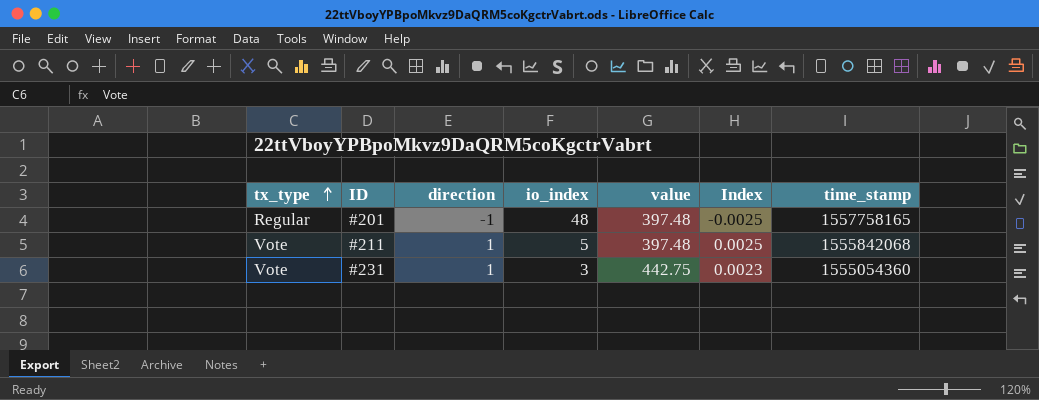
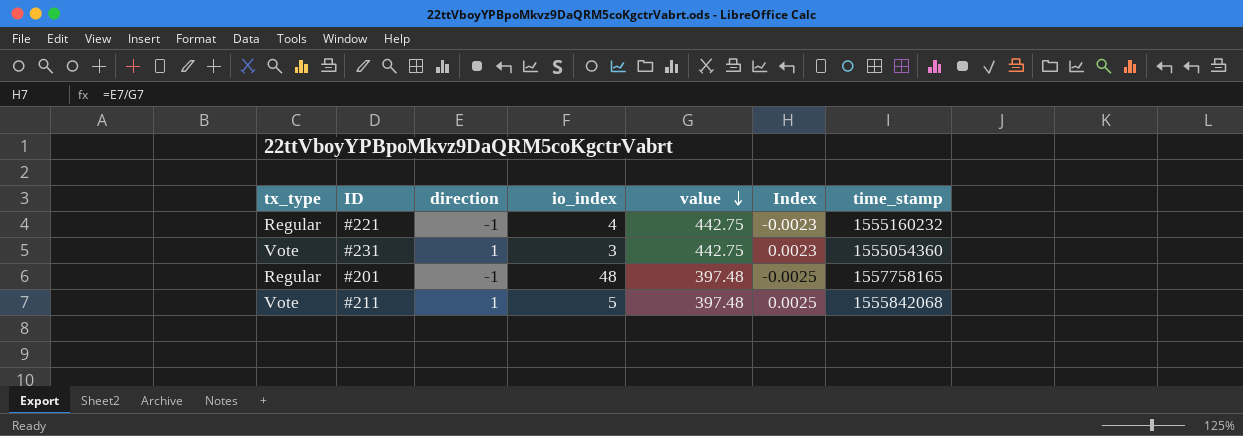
row order: tx_type ascending -> value descending
row #221: none -> Regular | -1 | 4 | 442.75 | -0.0023 | 1555160232

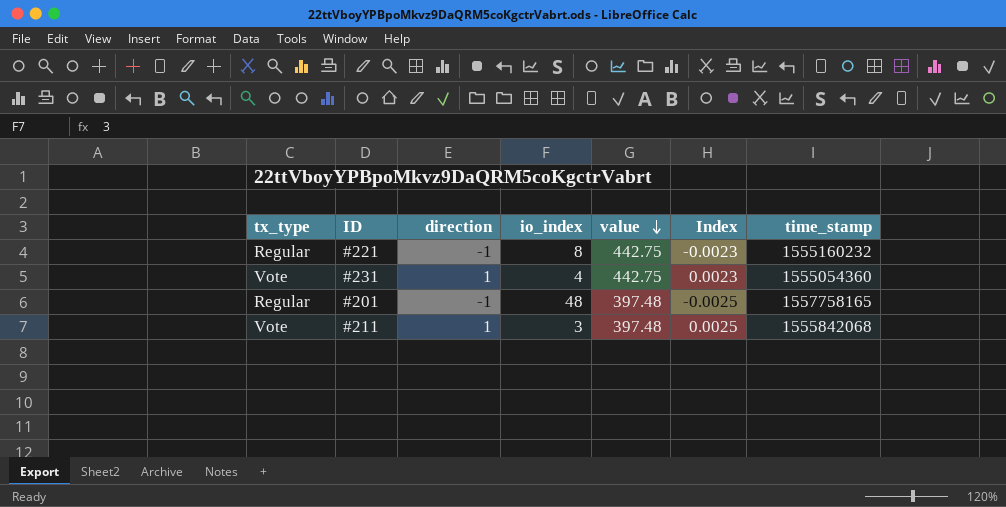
#221 | io_index: 4 -> 8
#231 | io_index: 3 -> 4
#211 | io_index: 5 -> 3

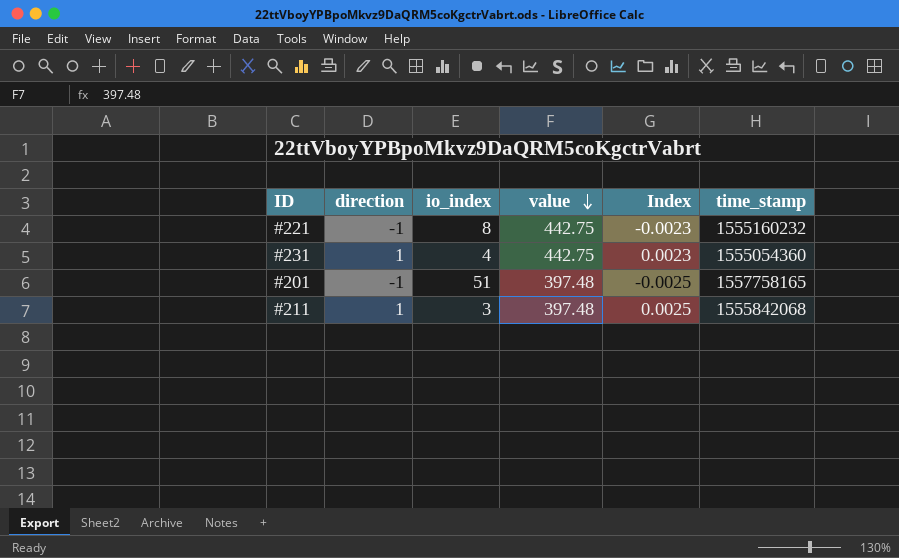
column tx_type | position: 1 -> none
#201 | io_index: 48 -> 51

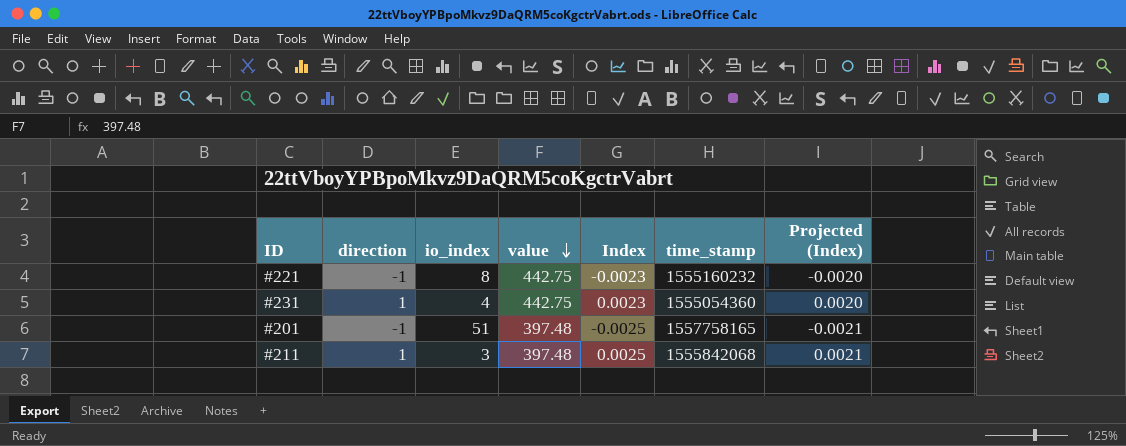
column Projected (Index) | formula: none -> [Index] * 0.85

